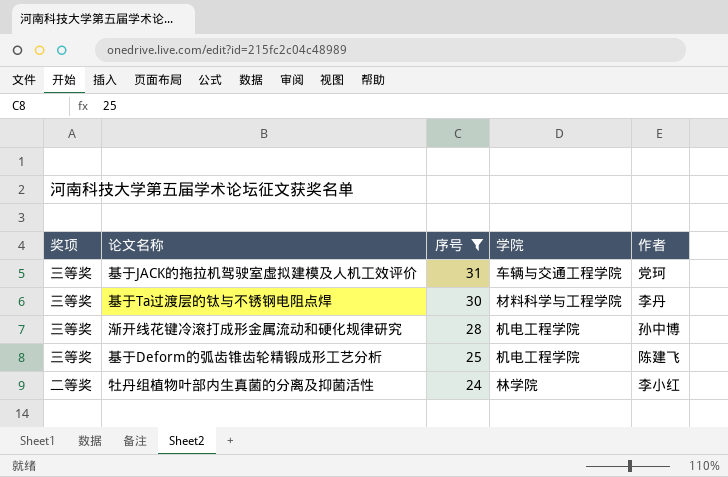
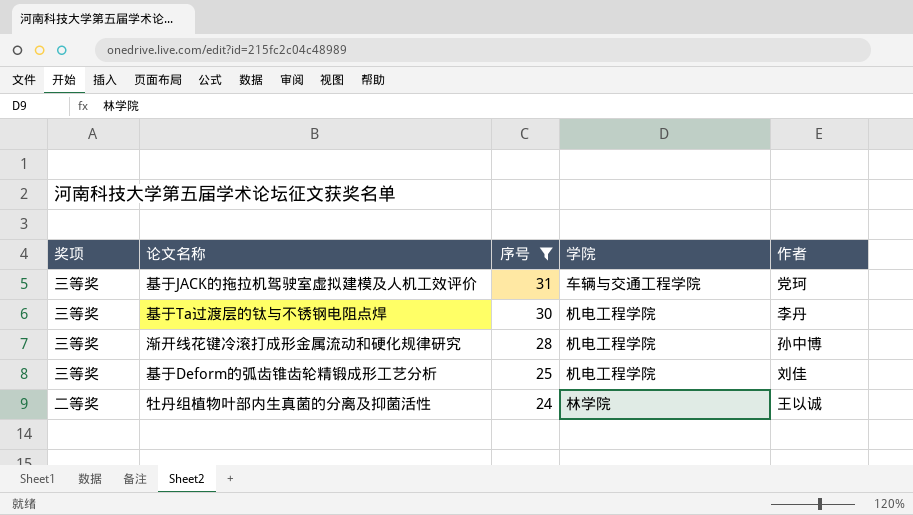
基于Ta过渡层的钛与不锈钢电阻点焊 | 学院: 材料科学与工程学院 -> 机电工程学院
基于Deform的弧齿锥齿轮精锻成形工艺分析 | 作者: 陈建飞 -> 刘佳
牡丹组植物叶部内生真菌的分离及抑菌活性 | 作者: 李小红 -> 王以诚

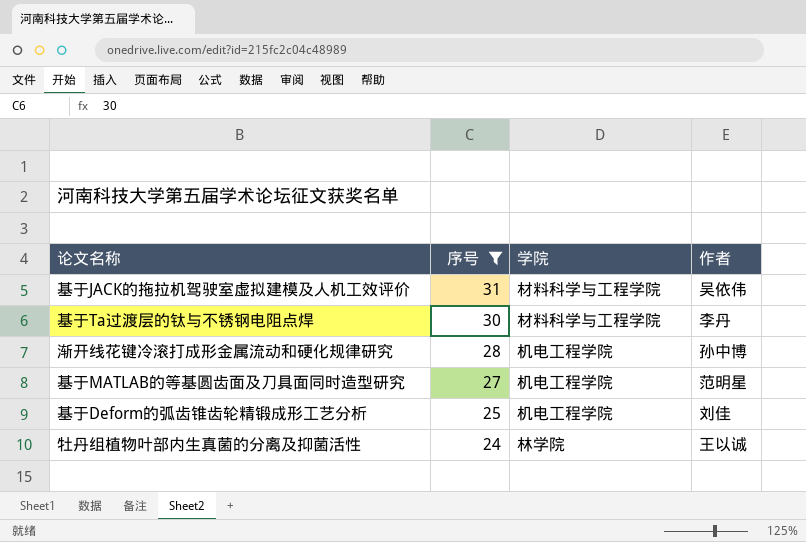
column 奖项 | position: 1 -> none
基于JACK的拖拉机驾驶室虚拟建模及人机工效评价 | 学院: 车辆与交通工程学院 -> 材料科学与工程学院
基于JACK的拖拉机驾驶室虚拟建模及人机工效评价 | 作者: 党珂 -> 吴依伟
基于Ta过渡层的钛与不锈钢电阻点焊 | 学院: 机电工程学院 -> 材料科学与工程学院
row 基于MATLAB的等基圆齿面及刀具面同时造型研究: none -> 27 | 机电工程学院 | 范明星

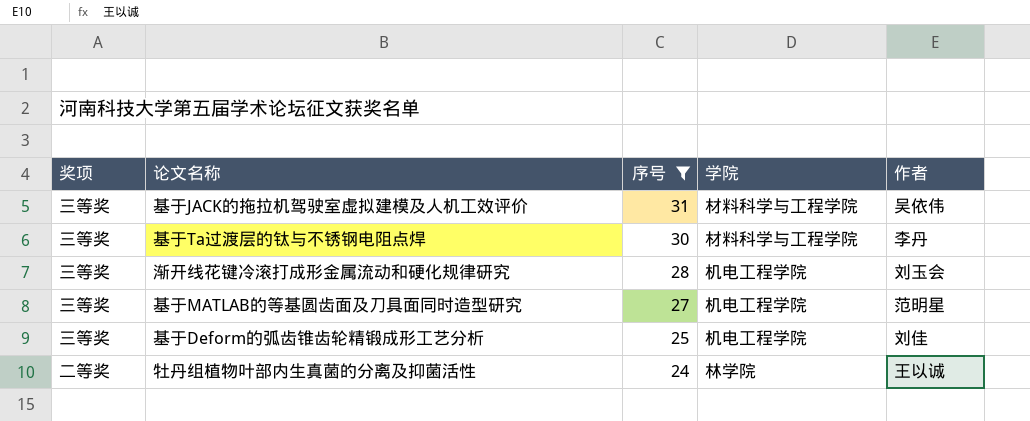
column 奖项 | position: none -> 1
渐开线花键冷滚打成形金属流动和硬化规律研究 | 作者: 孙中博 -> 刘玉会

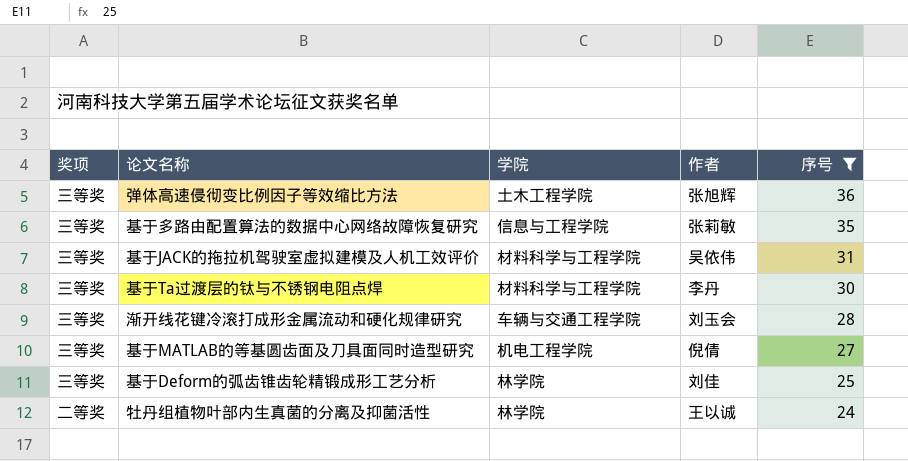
column 序号 | position: 3 -> 5
row 弹体高速侵彻变比例因子等效缩比方法: none -> 三等奖 | 土木工程学院 | 张旭辉 | 36
row 基于多路由配置算法的数据中心网络故障恢复研究: none -> 三等奖 | 信息与工程学院 | 张莉敏 | 35
渐开线花键冷滚打成形金属流动和硬化规律研究 | 学院: 机电工程学院 -> 车辆与交通工程学院
基于MATLAB的等基圆齿面及刀具面同时造型研究 | 作者: 范明星 -> 倪倩
基于Deform的弧齿锥齿轮精锻成形工艺分析 | 学院: 机电工程学院 -> 林学院

